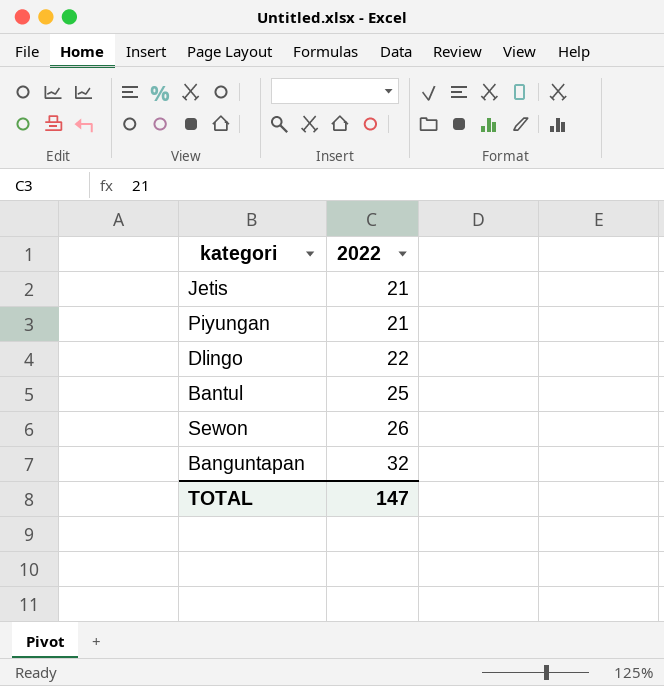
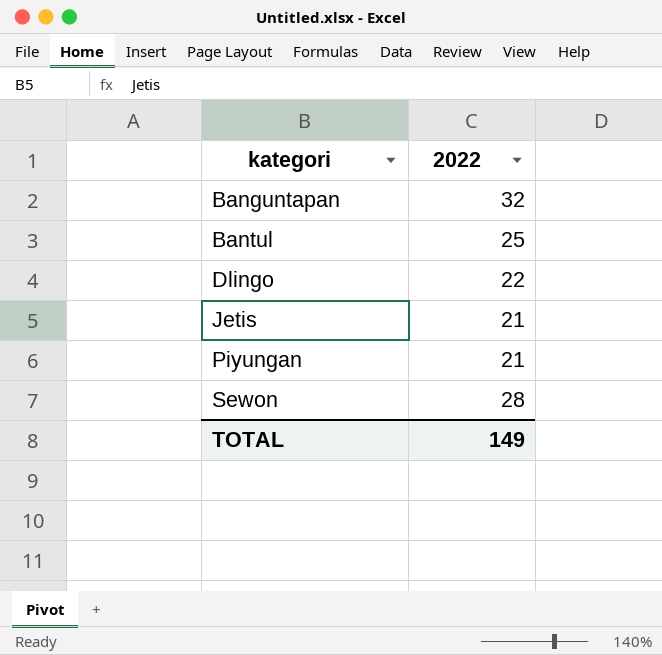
row order: 2022 ascending -> kategori ascending
Sewon | 2022: 26 -> 28
TOTAL | 2022: 147 -> 149

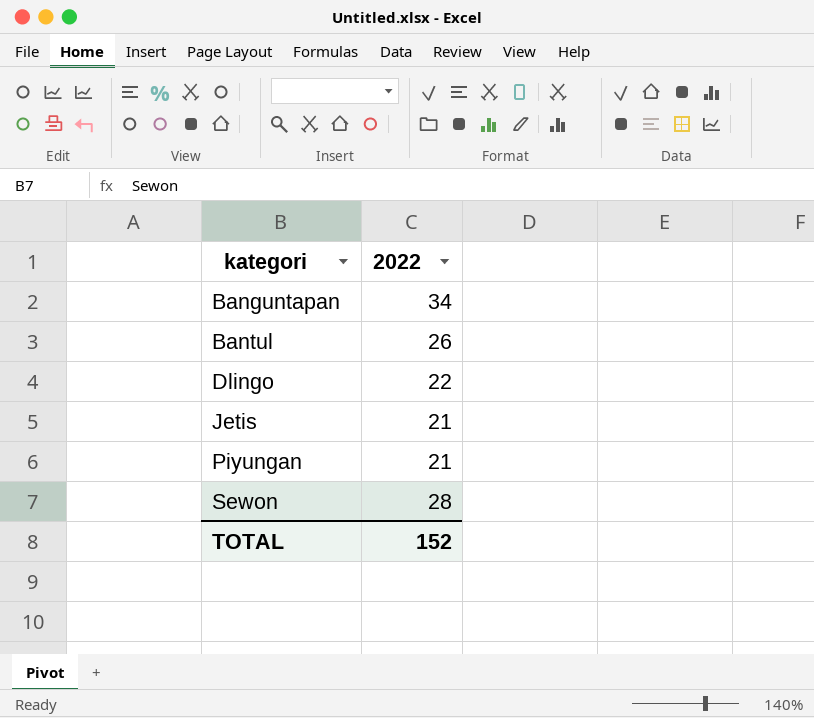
Banguntapan | 2022: 32 -> 34
Bantul | 2022: 25 -> 26
TOTAL | 2022: 149 -> 152

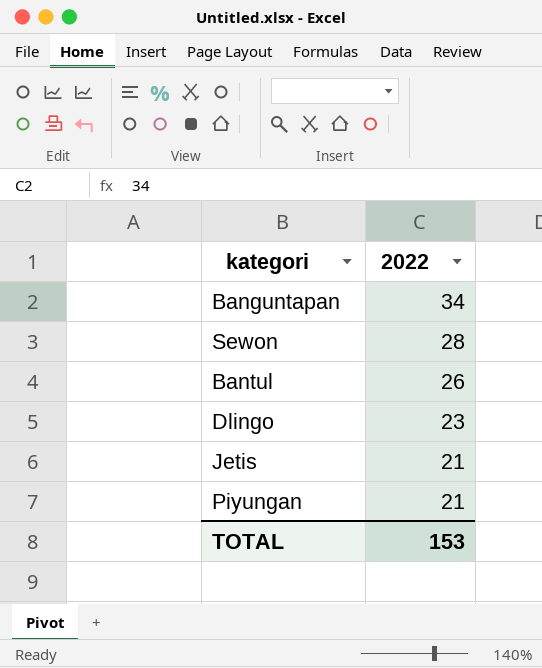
row order: kategori ascending -> 2022 descending
Dlingo | 2022: 22 -> 23
TOTAL | 2022: 152 -> 153

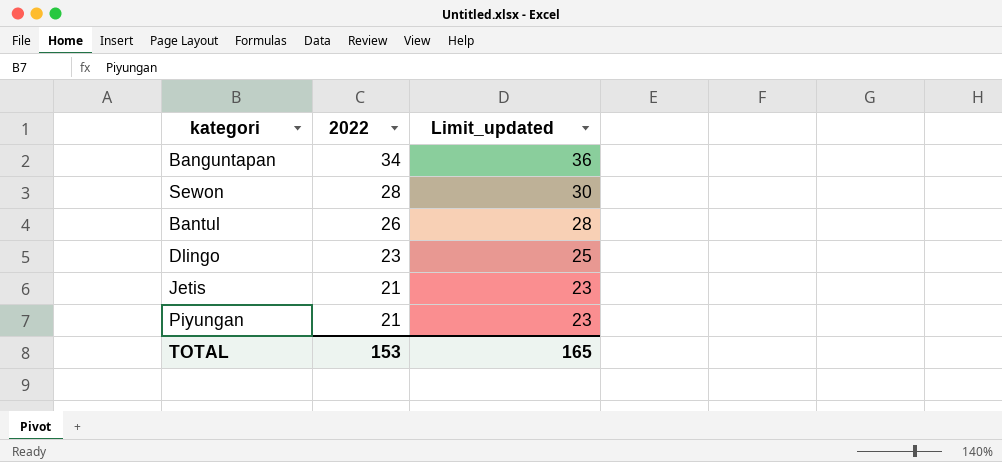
column Limit_updated | formula: none -> [2022] + 2

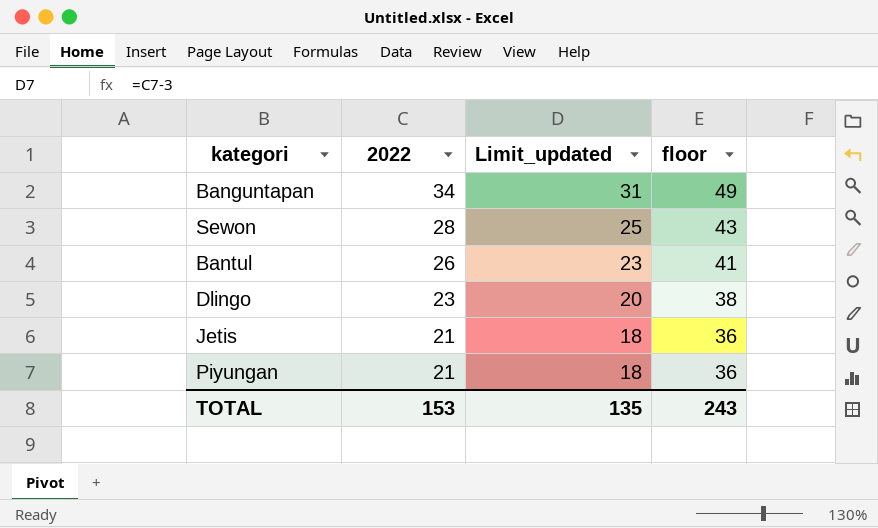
column Limit_updated | formula: [2022] + 2 -> [2022] - 3
column floor | formula: none -> [2022] + 15
TOTAL | Limit_updated: 165 -> 135

